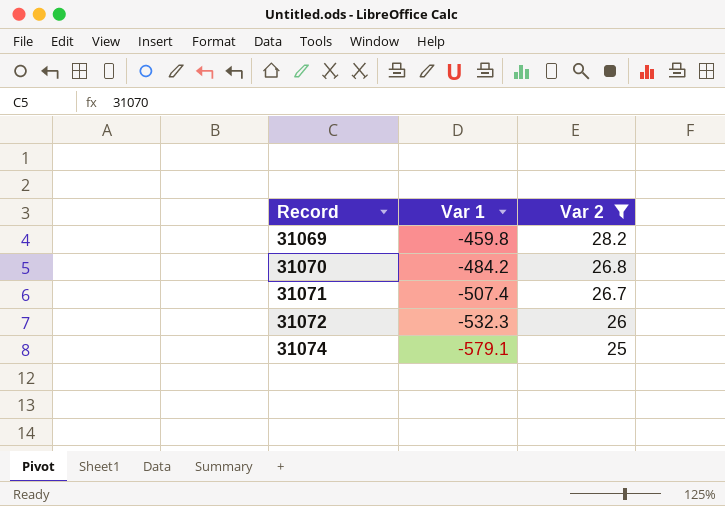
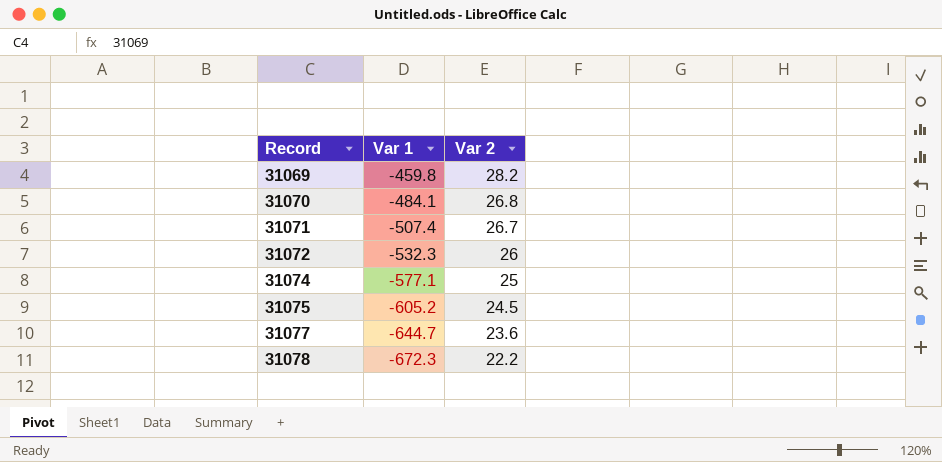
filter: Var 2 >= 25 -> none
31070 | Var 1: -484.2 -> -484.1
31074 | Var 1: -579.1 -> -577.1

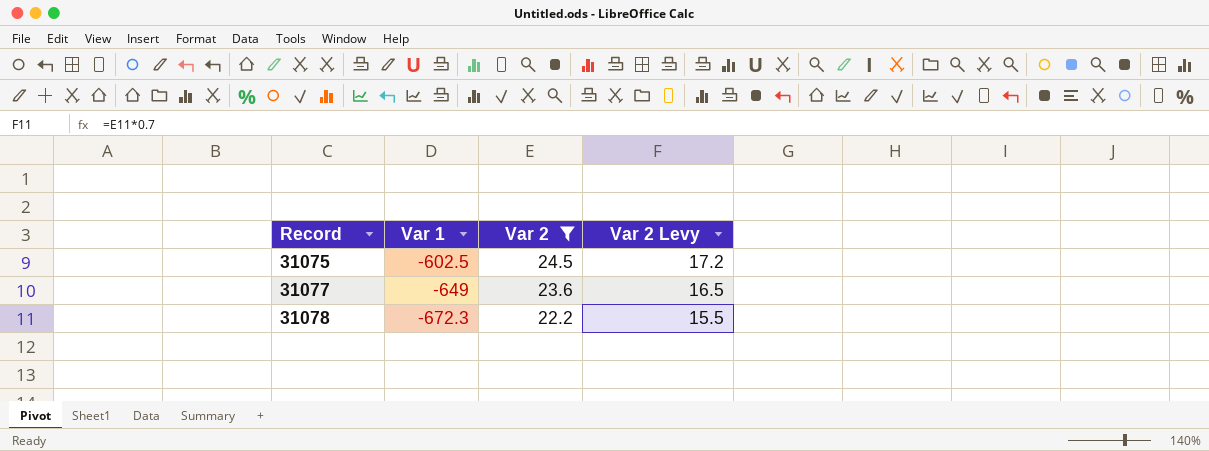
filter: none -> Var 2 <= 24.5
column Var 2 Levy | formula: none -> [Var 2] * 0.7
31075 | Var 1: -605.2 -> -602.5
31077 | Var 1: -644.7 -> -649

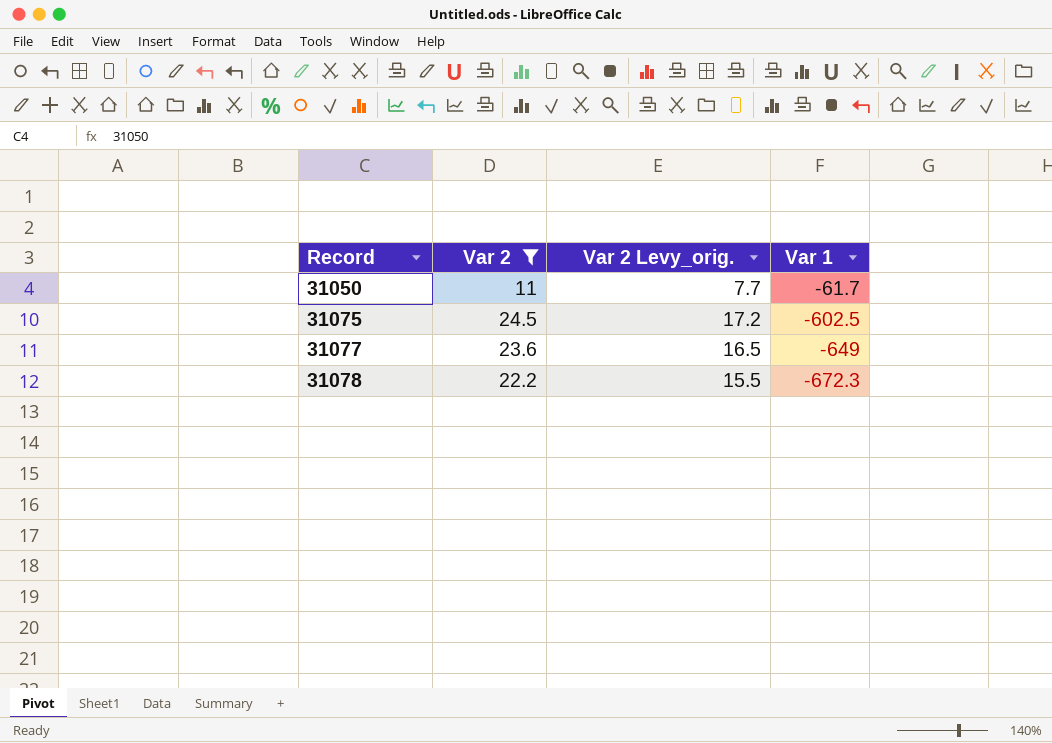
column name: Var 2 Levy -> Var 2 Levy_orig.
column Var 1 | position: 2 -> 4
row 31050: none -> 11 | 7.7 | -61.7

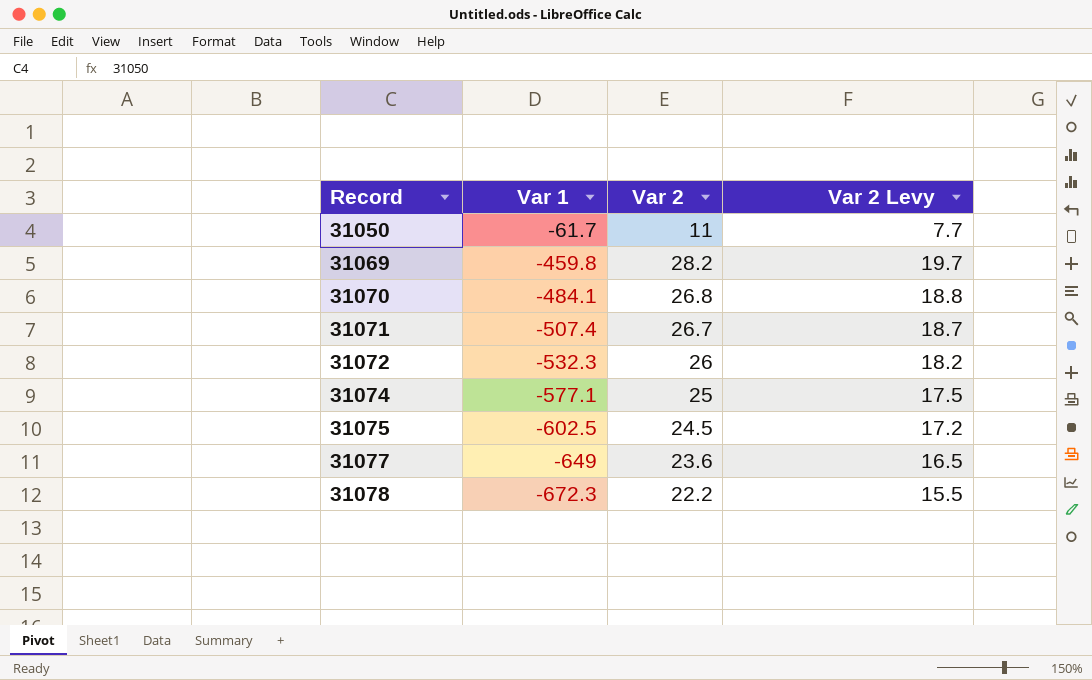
filter: Var 2 <= 24.5 -> none
column Var 1 | position: 4 -> 2
column name: Var 2 Levy_orig. -> Var 2 Levy

